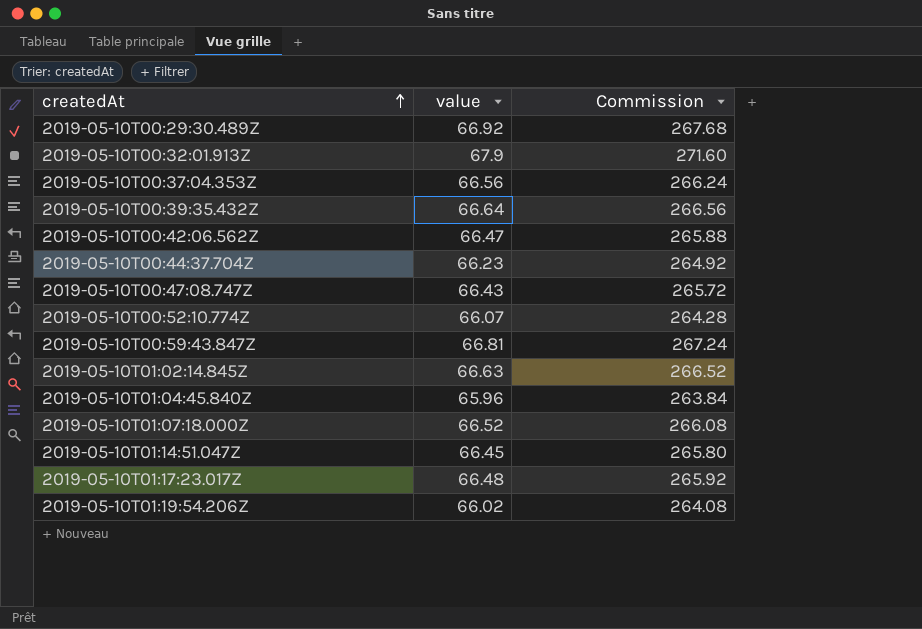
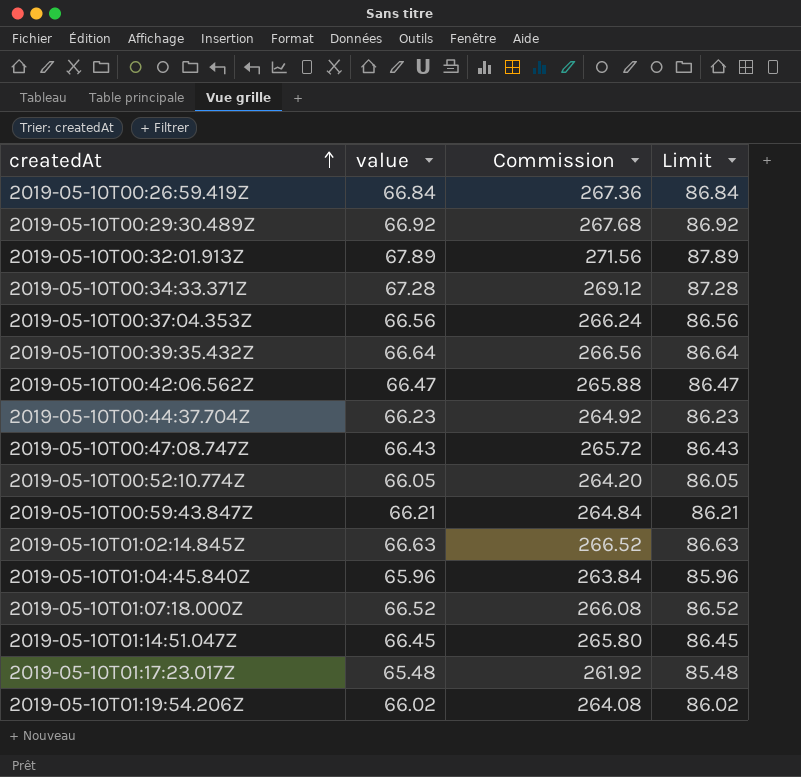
column Limit | formula: none -> [value] + 20
row 2019-05-10T00:26:59.419Z: none -> 66.84 | 267.36 | 86.84
2019-05-10T00:32:01.913Z | value: 67.9 -> 67.89
2019-05-10T00:32:01.913Z | Commission: 271.60 -> 271.56
row 2019-05-10T00:34:33.371Z: none -> 67.28 | 269.12 | 87.28
2019-05-10T00:52:10.774Z | value: 66.07 -> 66.05
2019-05-10T00:52:10.774Z | Commission: 264.28 -> 264.20
2019-05-10T00:59:43.847Z | value: 66.81 -> 66.21
2019-05-10T00:59:43.847Z | Commission: 267.24 -> 264.84
2019-05-10T01:17:23.017Z | value: 66.48 -> 65.48
2019-05-10T01:17:23.017Z | Commission: 265.92 -> 261.92

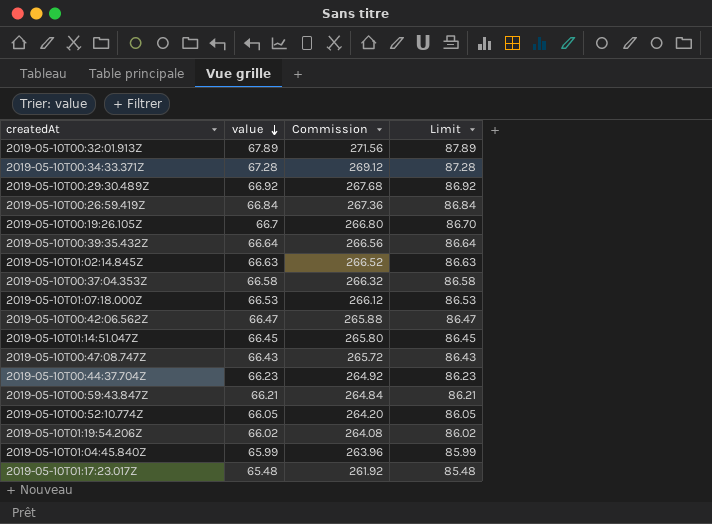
row order: createdAt ascending -> value descending
row 2019-05-10T00:19:26.105Z: none -> 66.7 | 266.80 | 86.70
2019-05-10T00:37:04.353Z | value: 66.56 -> 66.58
2019-05-10T00:37:04.353Z | Commission: 266.24 -> 266.32
2019-05-10T00:37:04.353Z | Limit: 86.56 -> 86.58
2019-05-10T01:07:18.000Z | value: 66.52 -> 66.53
2019-05-10T01:07:18.000Z | Commission: 266.08 -> 266.12
2019-05-10T01:07:18.000Z | Limit: 86.52 -> 86.53
2019-05-10T01:04:45.840Z | value: 65.96 -> 65.99
2019-05-10T01:04:45.840Z | Commission: 263.84 -> 263.96
2019-05-10T01:04:45.840Z | Limit: 85.96 -> 85.99

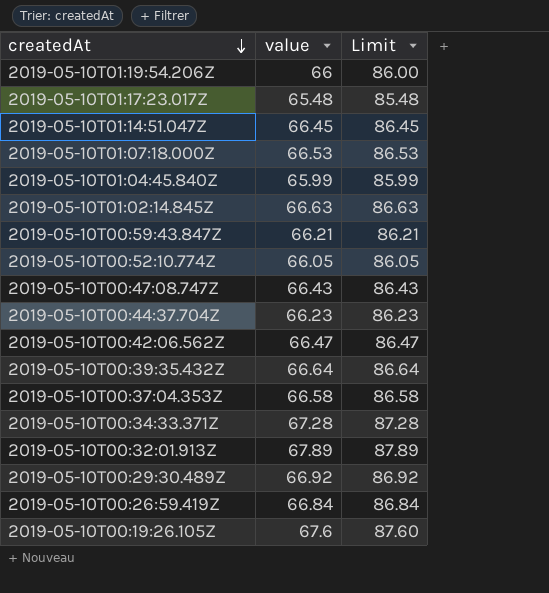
row order: value descending -> createdAt descending
column Commission | formula: [value] * 4 -> none
2019-05-10T01:19:54.206Z | value: 66.02 -> 66
2019-05-10T01:19:54.206Z | Limit: 86.02 -> 86.00
2019-05-10T00:19:26.105Z | value: 66.7 -> 67.6
2019-05-10T00:19:26.105Z | Limit: 86.70 -> 87.60

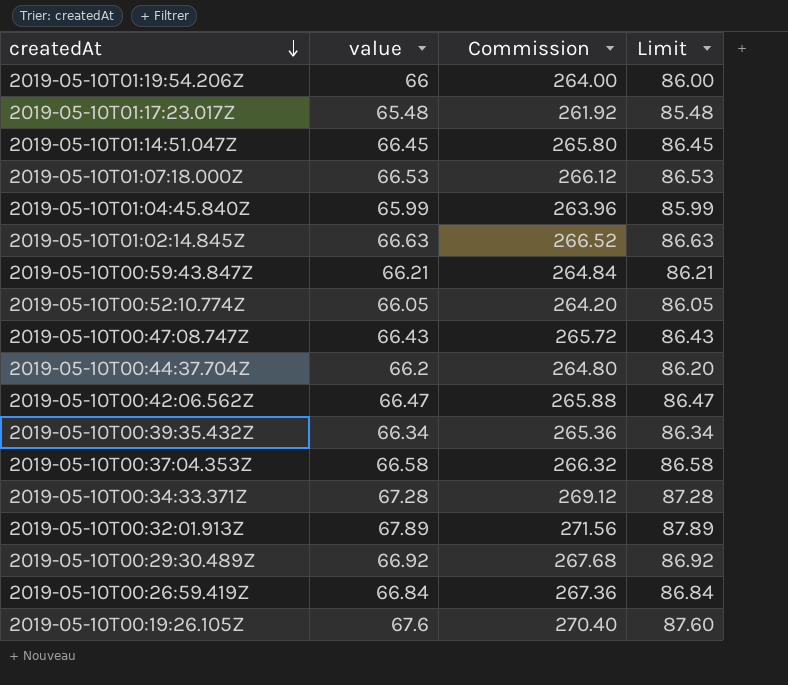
column Commission | formula: none -> [value] * 4
2019-05-10T00:44:37.704Z | value: 66.23 -> 66.2
2019-05-10T00:44:37.704Z | Limit: 86.23 -> 86.20
2019-05-10T00:39:35.432Z | value: 66.64 -> 66.34
2019-05-10T00:39:35.432Z | Limit: 86.64 -> 86.34

